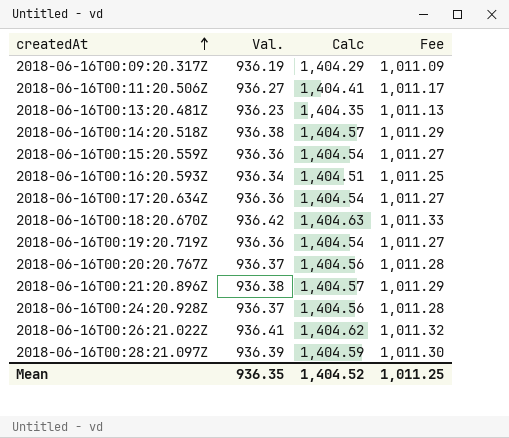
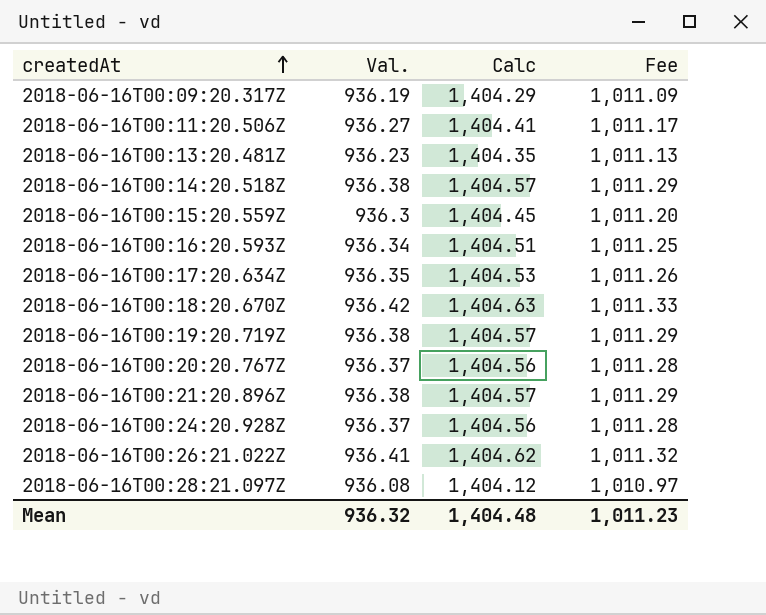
2018-06-16T00:15:20.559Z | Val.: 936.36 -> 936.3
2018-06-16T00:15:20.559Z | Calc: 1,404.54 -> 1,404.45
2018-06-16T00:15:20.559Z | Fee: 1,011.27 -> 1,011.20
2018-06-16T00:17:20.634Z | Val.: 936.36 -> 936.35
2018-06-16T00:17:20.634Z | Calc: 1,404.54 -> 1,404.53
2018-06-16T00:17:20.634Z | Fee: 1,011.27 -> 1,011.26
2018-06-16T00:19:20.719Z | Val.: 936.36 -> 936.38
2018-06-16T00:19:20.719Z | Calc: 1,404.54 -> 1,404.57
2018-06-16T00:19:20.719Z | Fee: 1,011.27 -> 1,011.29
2018-06-16T00:28:21.097Z | Val.: 936.39 -> 936.08
2018-06-16T00:28:21.097Z | Calc: 1,404.59 -> 1,404.12
2018-06-16T00:28:21.097Z | Fee: 1,011.30 -> 1,010.97
Mean | Val.: 936.35 -> 936.32
Mean | Calc: 1,404.52 -> 1,404.48
Mean | Fee: 1,011.25 -> 1,011.23

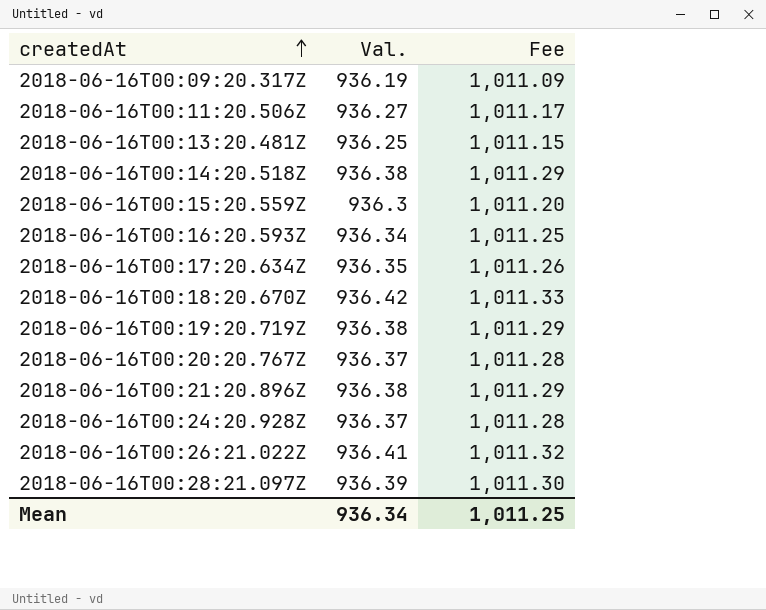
column Calc | formula: [Val.] * 1.5 -> none
2018-06-16T00:13:20.481Z | Val.: 936.23 -> 936.25
2018-06-16T00:13:20.481Z | Fee: 1,011.13 -> 1,011.15
2018-06-16T00:28:21.097Z | Val.: 936.08 -> 936.39
2018-06-16T00:28:21.097Z | Fee: 1,010.97 -> 1,011.30
Mean | Val.: 936.32 -> 936.34
Mean | Fee: 1,011.23 -> 1,011.25

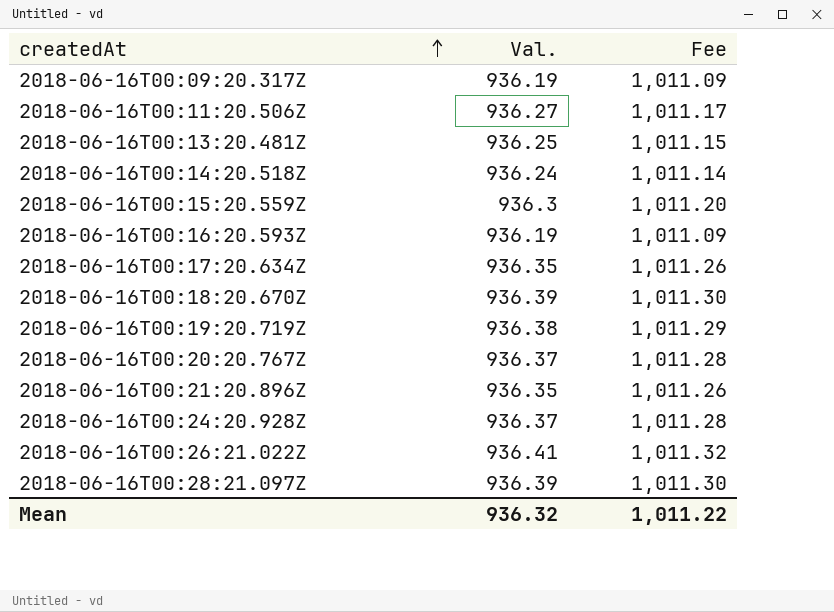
2018-06-16T00:14:20.518Z | Val.: 936.38 -> 936.24
2018-06-16T00:14:20.518Z | Fee: 1,011.29 -> 1,011.14
2018-06-16T00:16:20.593Z | Val.: 936.34 -> 936.19
2018-06-16T00:16:20.593Z | Fee: 1,011.25 -> 1,011.09
2018-06-16T00:18:20.670Z | Val.: 936.42 -> 936.39
2018-06-16T00:18:20.670Z | Fee: 1,011.33 -> 1,011.30
2018-06-16T00:21:20.896Z | Val.: 936.38 -> 936.35
2018-06-16T00:21:20.896Z | Fee: 1,011.29 -> 1,011.26
Mean | Val.: 936.34 -> 936.32
Mean | Fee: 1,011.25 -> 1,011.22

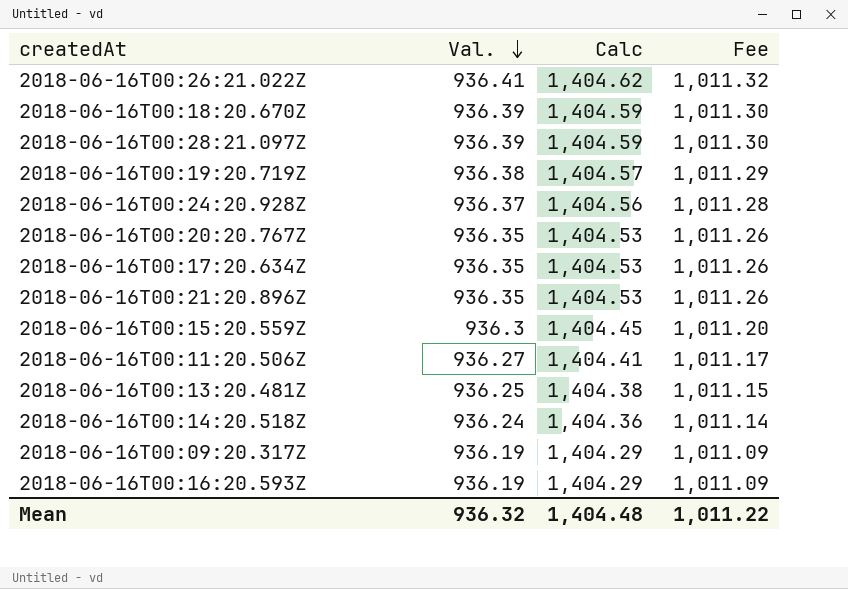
row order: createdAt ascending -> Val. descending
column Calc | formula: none -> [Val.] * 1.5
2018-06-16T00:20:20.767Z | Val.: 936.37 -> 936.35
2018-06-16T00:20:20.767Z | Fee: 1,011.28 -> 1,011.26

